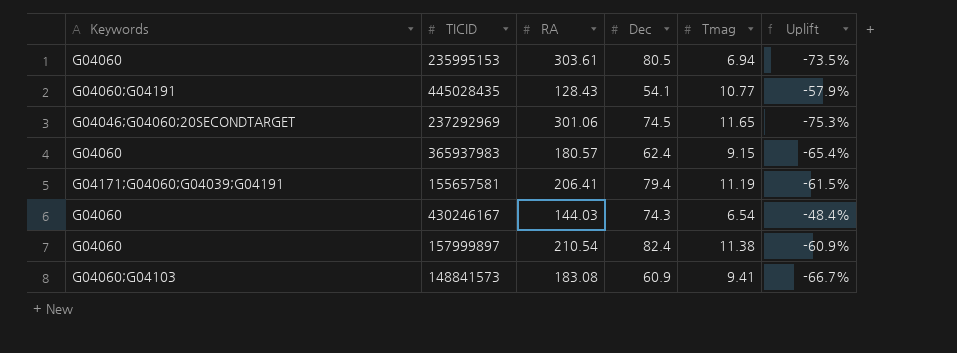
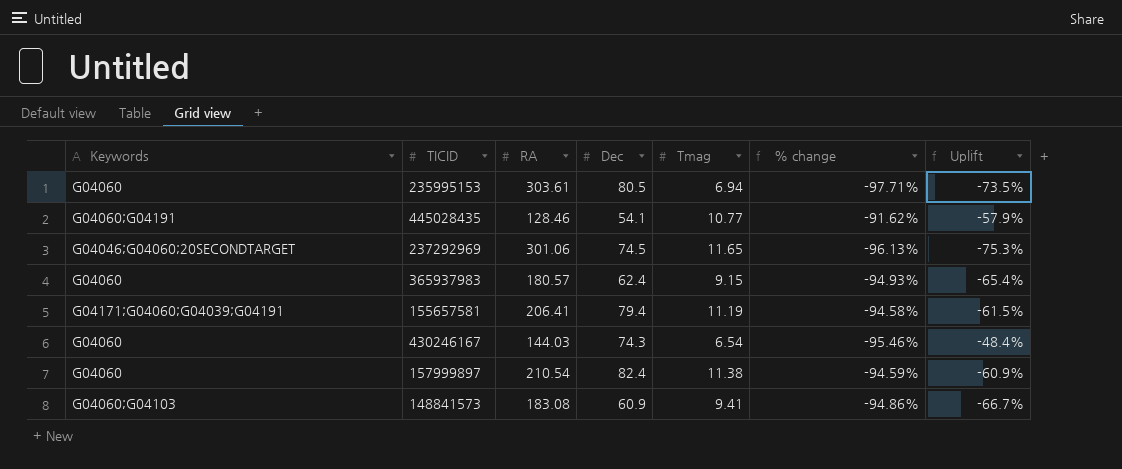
column % change | formula: none -> ([Tmag] - [RA]) / [RA]
445028435 | RA: 128.43 -> 128.46

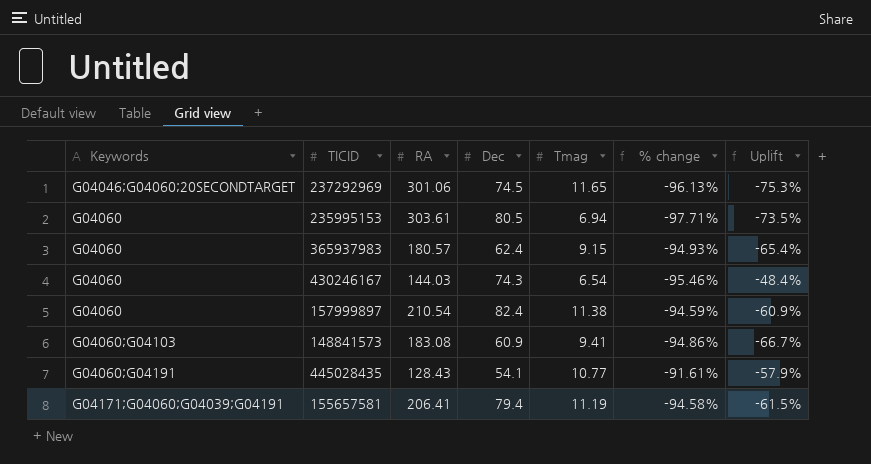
row order: none -> Keywords ascending
445028435 | RA: 128.46 -> 128.43
445028435 | % change: -91.62% -> -91.61%

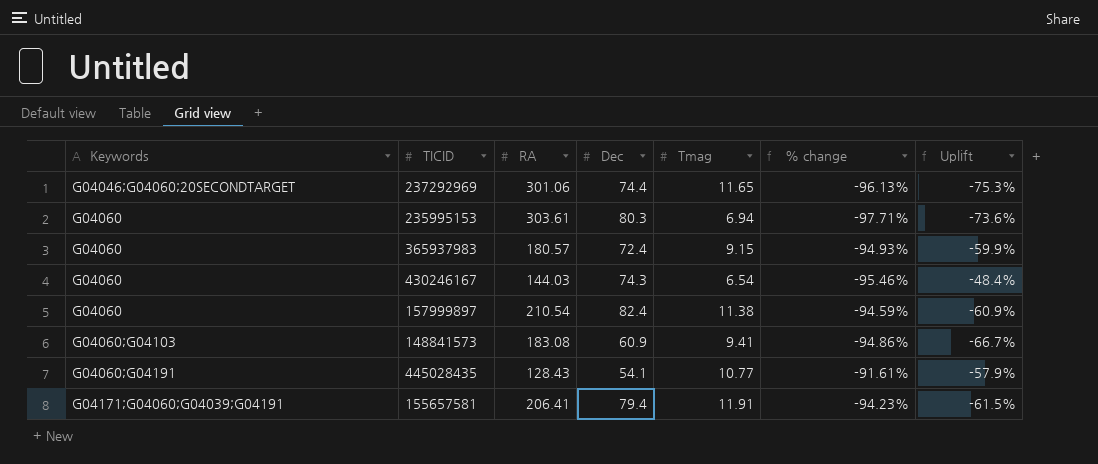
237292969 | Dec: 74.5 -> 74.4
235995153 | Dec: 80.5 -> 80.3
235995153 | Uplift: -73.5% -> -73.6%
365937983 | Dec: 62.4 -> 72.4
365937983 | Uplift: -65.4% -> -59.9%
155657581 | Tmag: 11.19 -> 11.91
155657581 | % change: -94.58% -> -94.23%

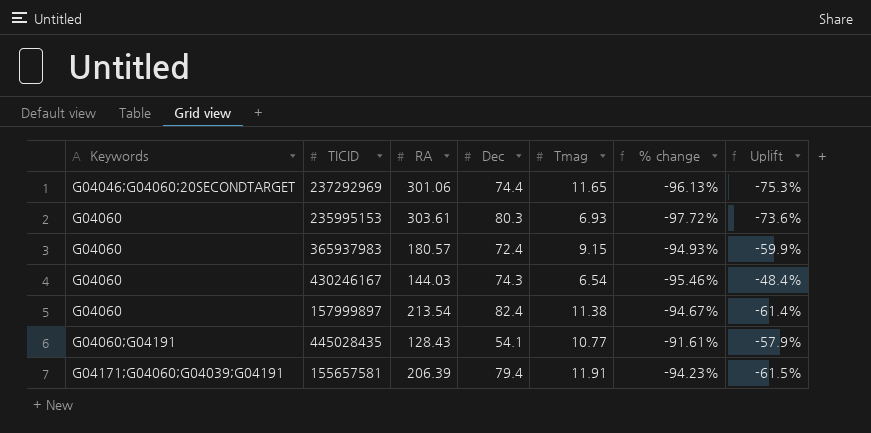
row 148841573: G04060;G04103 | 183.08 | 60.9 | 9.41 | -94.86% | -66.7% -> none
235995153 | Tmag: 6.94 -> 6.93
235995153 | % change: -97.71% -> -97.72%
157999897 | RA: 210.54 -> 213.54
157999897 | % change: -94.59% -> -94.67%
157999897 | Uplift: -60.9% -> -61.4%
155657581 | RA: 206.41 -> 206.39

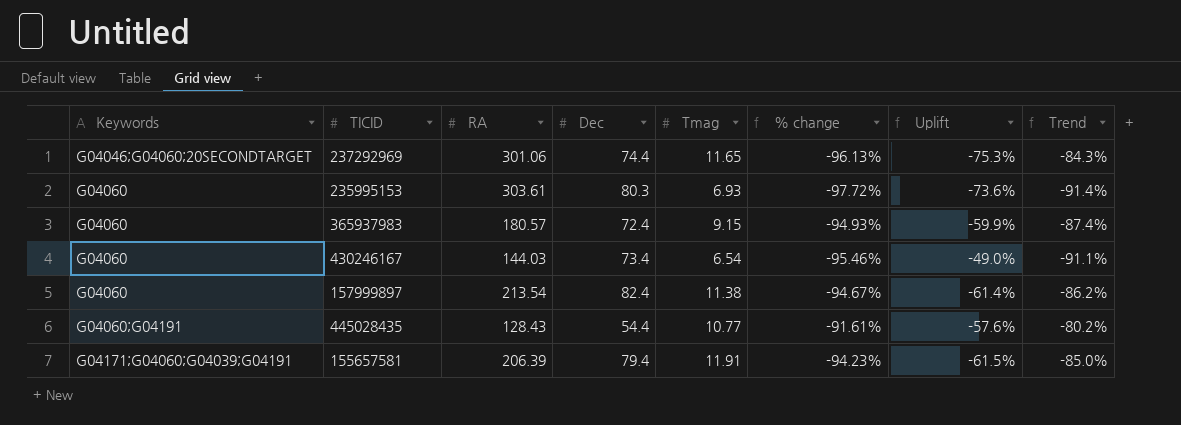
column Trend | formula: none -> ([Tmag] - [Dec]) / [Dec]
430246167 | Dec: 74.3 -> 73.4
430246167 | Uplift: -48.4% -> -49.0%
445028435 | Dec: 54.1 -> 54.4
445028435 | Uplift: -57.9% -> -57.6%

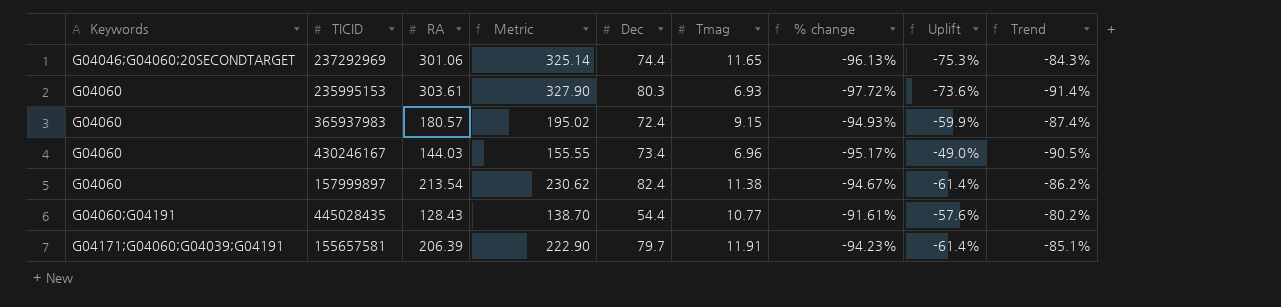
column Metric | formula: none -> [RA] * 1.08
430246167 | Tmag: 6.54 -> 6.96
430246167 | % change: -95.46% -> -95.17%
430246167 | Trend: -91.1% -> -90.5%
155657581 | Dec: 79.4 -> 79.7
155657581 | Uplift: -61.5% -> -61.4%
155657581 | Trend: -85.0% -> -85.1%

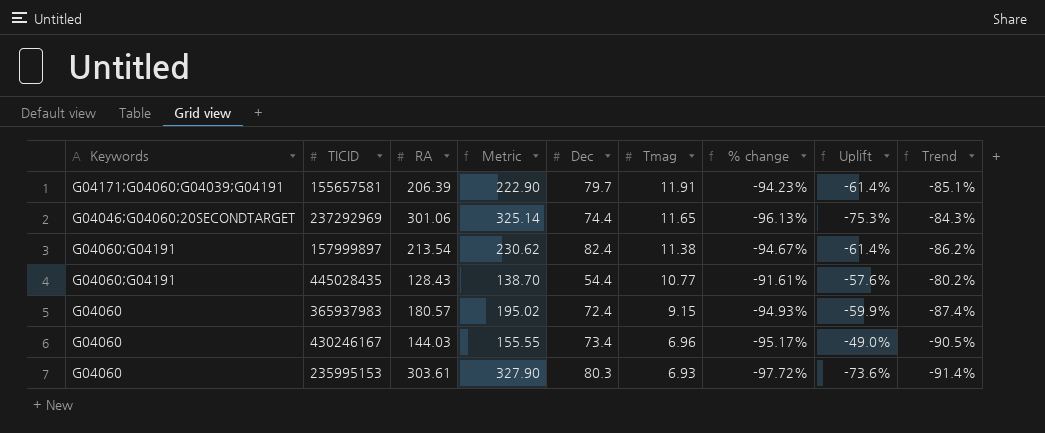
row order: Keywords ascending -> Tmag descending
157999897 | Keywords: G04060 -> G04060;G04191

